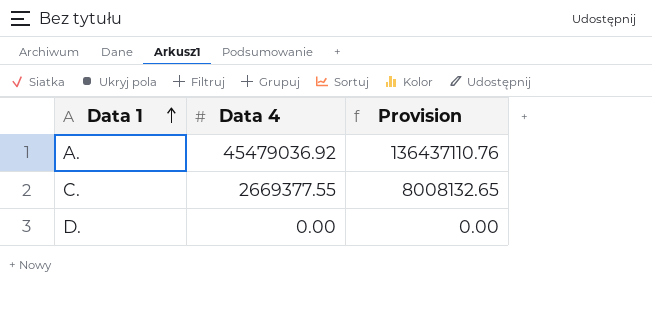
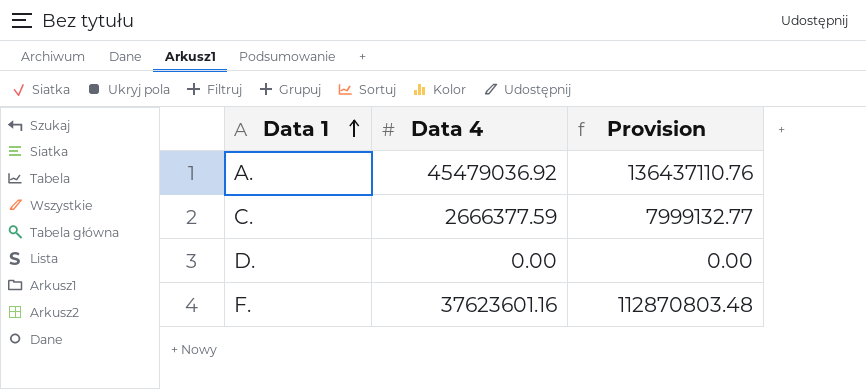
C. | Data 4: 2669377.55 -> 2666377.59
C. | Provision: 8008132.65 -> 7999132.77
row F.: none -> 37623601.16 | 112870803.48

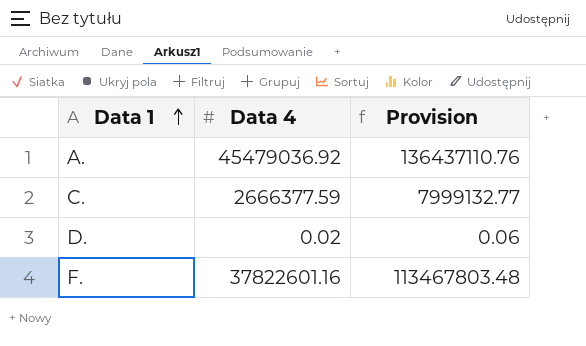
D. | Data 4: 0.00 -> 0.02
D. | Provision: 0.00 -> 0.06
F. | Data 4: 37623601.16 -> 37822601.16
F. | Provision: 112870803.48 -> 113467803.48

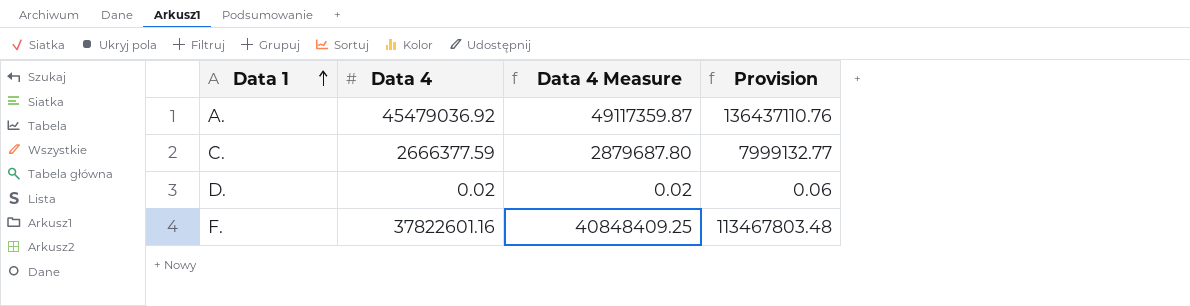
column Data 4 Measure | formula: none -> [Data 4] * 1.08

